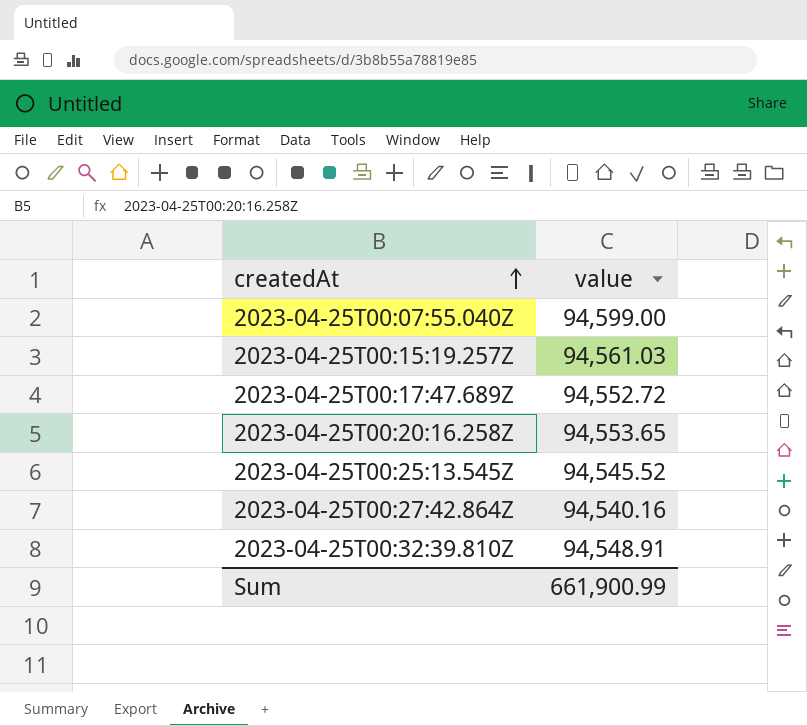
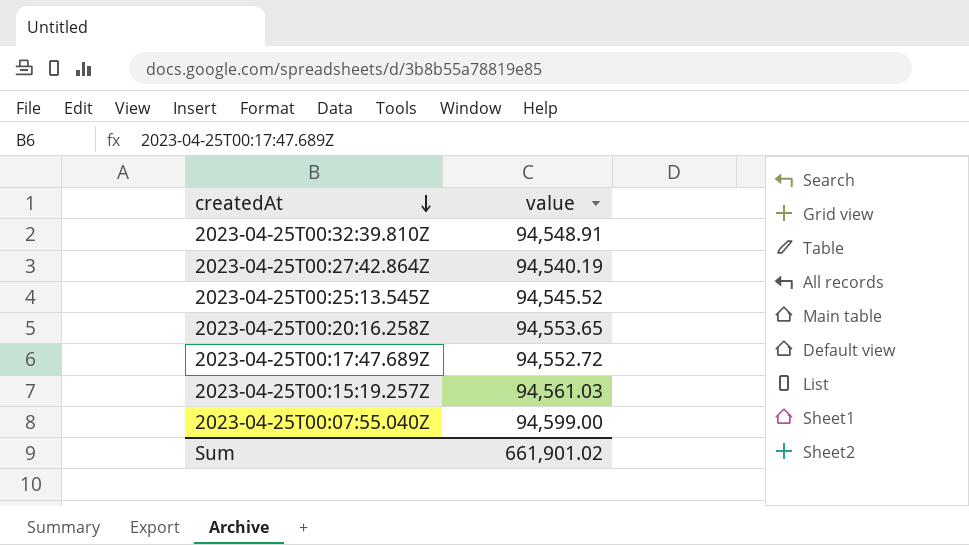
row order: createdAt ascending -> createdAt descending
2023-04-25T00:27:42.864Z | value: 94,540.16 -> 94,540.19
Sum | value: 661,900.99 -> 661,901.02

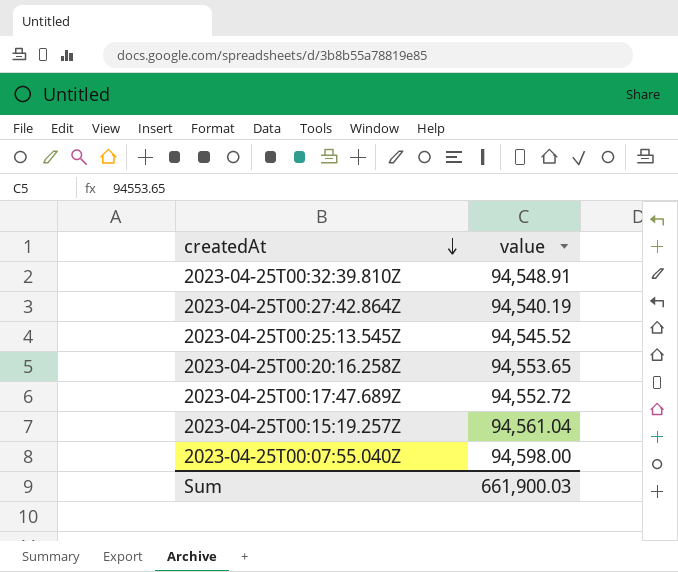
2023-04-25T00:15:19.257Z | value: 94,561.03 -> 94,561.04
2023-04-25T00:07:55.040Z | value: 94,599.00 -> 94,598.00
Sum | value: 661,901.02 -> 661,900.03

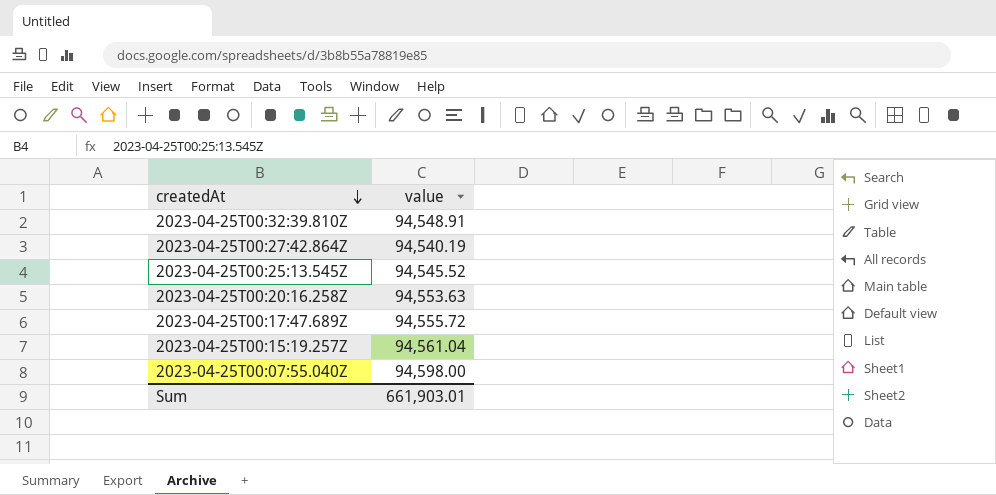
2023-04-25T00:20:16.258Z | value: 94,553.65 -> 94,553.63
2023-04-25T00:17:47.689Z | value: 94,552.72 -> 94,555.72
Sum | value: 661,900.03 -> 661,903.01

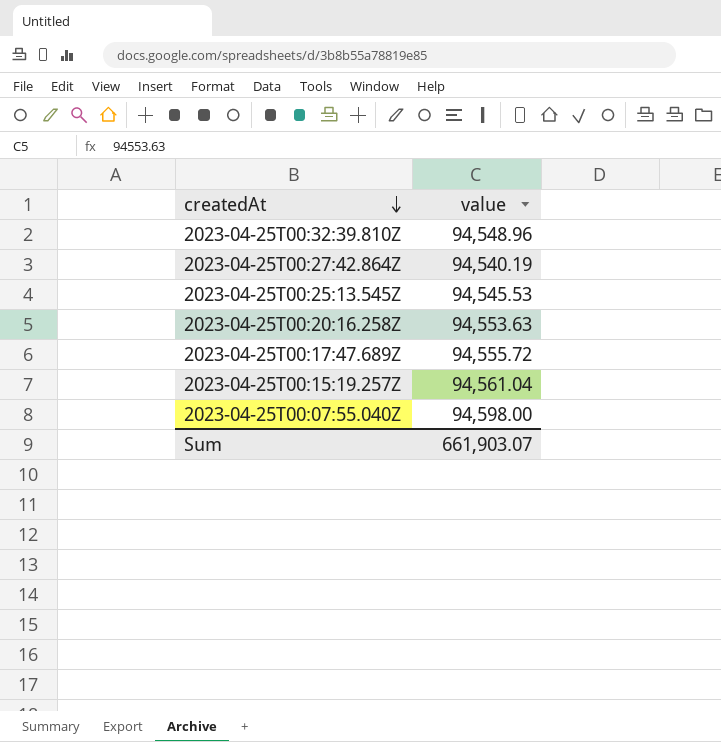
2023-04-25T00:32:39.810Z | value: 94,548.91 -> 94,548.96
2023-04-25T00:25:13.545Z | value: 94,545.52 -> 94,545.53
Sum | value: 661,903.01 -> 661,903.07

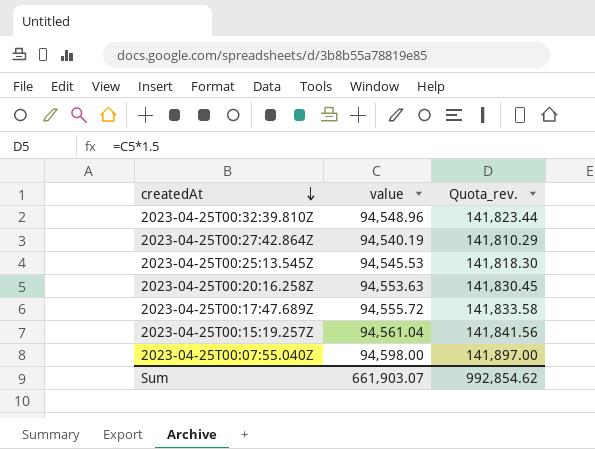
column Quota_rev. | formula: none -> [value] * 1.5

